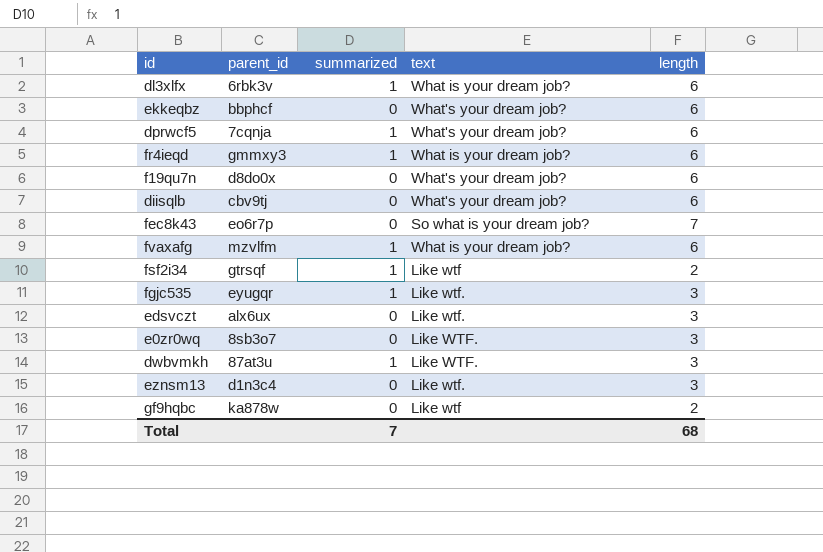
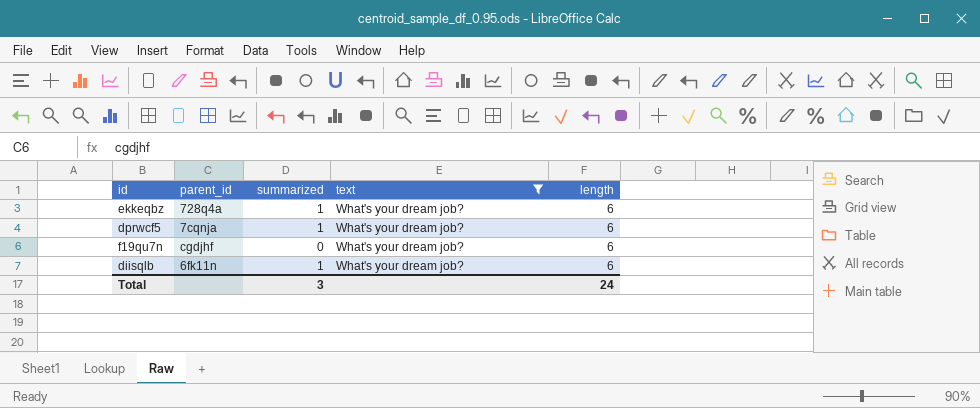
filter: none -> text = What's your dream job?
ekkeqbz | parent_id: bbphcf -> 728q4a
ekkeqbz | summarized: 0 -> 1
f19qu7n | parent_id: d8do0x -> cgdjhf
diisqlb | parent_id: cbv9tj -> 6fk11n
diisqlb | summarized: 0 -> 1
Total | summarized: 7 -> 3
Total | length: 68 -> 24

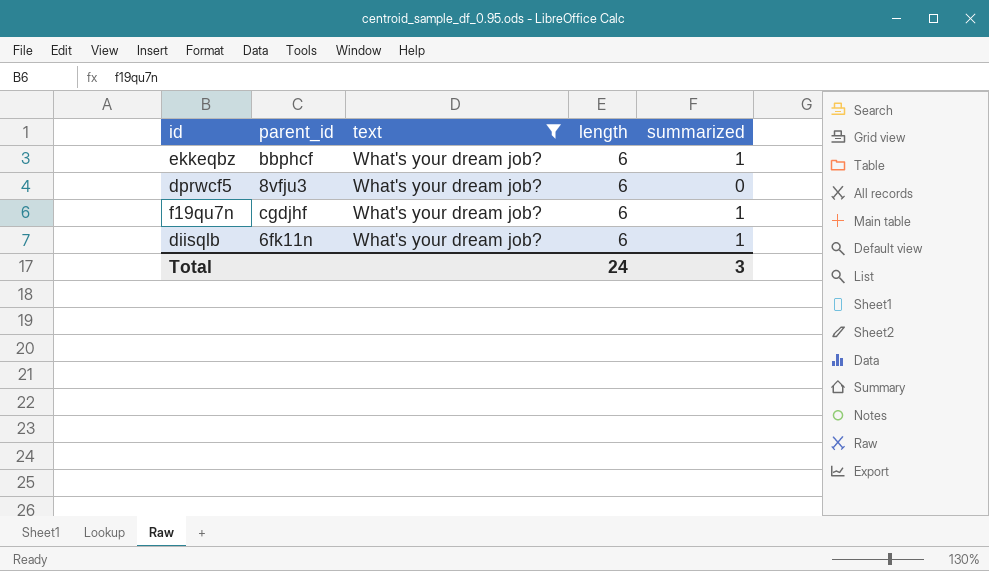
column summarized | position: 3 -> 5
ekkeqbz | parent_id: 728q4a -> bbphcf
dprwcf5 | parent_id: 7cqnja -> 8vfju3
dprwcf5 | summarized: 1 -> 0
f19qu7n | summarized: 0 -> 1

